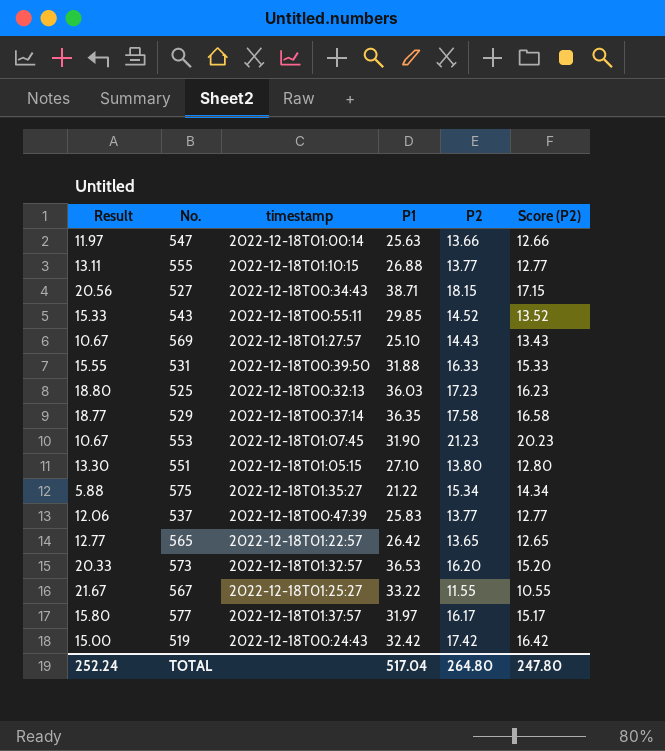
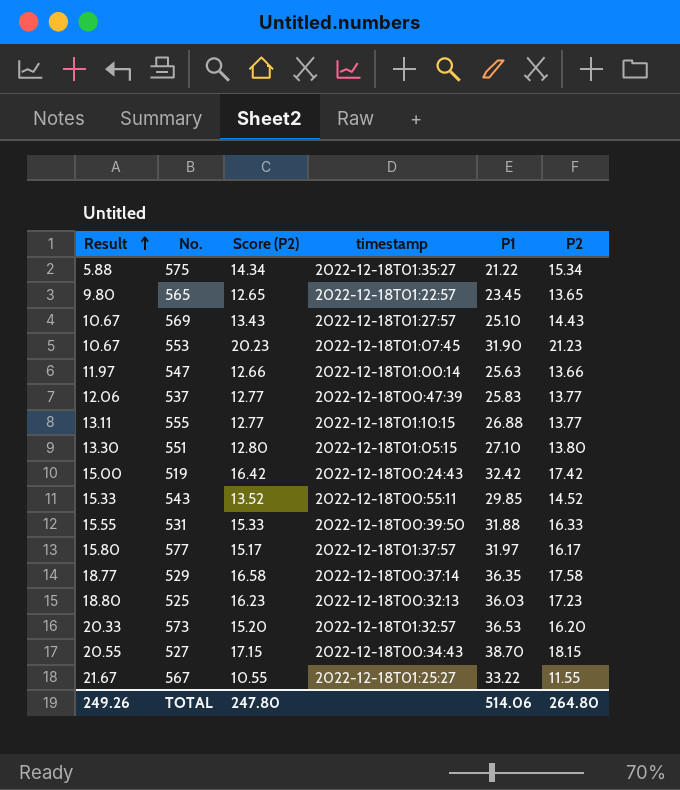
row order: none -> Result ascending
column Score (P2) | position: 6 -> 3
565 | Result: 12.77 -> 9.80
565 | P1: 26.42 -> 23.45
527 | Result: 20.56 -> 20.55
527 | P1: 38.71 -> 38.70
TOTAL | Result: 252.24 -> 249.26
TOTAL | P1: 517.04 -> 514.06

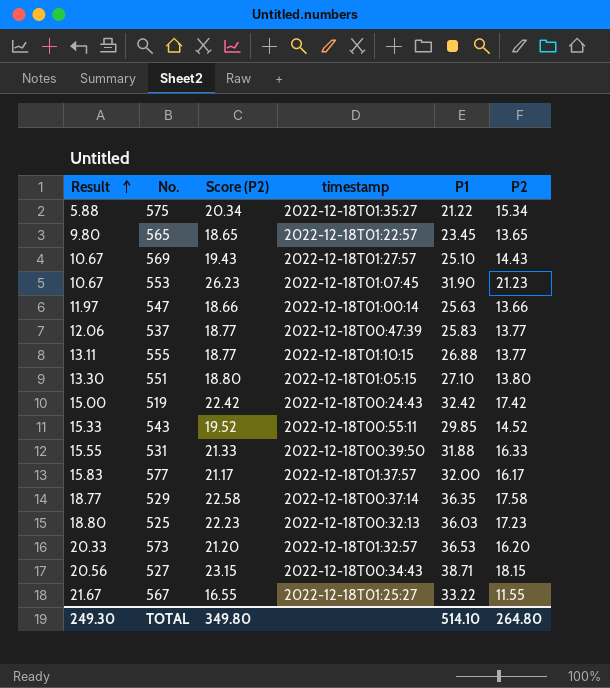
column Score (P2) | formula: [P2] - 1 -> [P2] + 5
577 | Result: 15.80 -> 15.83
577 | P1: 31.97 -> 32.00
527 | Result: 20.55 -> 20.56
527 | P1: 38.70 -> 38.71
TOTAL | Result: 249.26 -> 249.30
TOTAL | Score (P2): 247.80 -> 349.80
TOTAL | P1: 514.06 -> 514.10

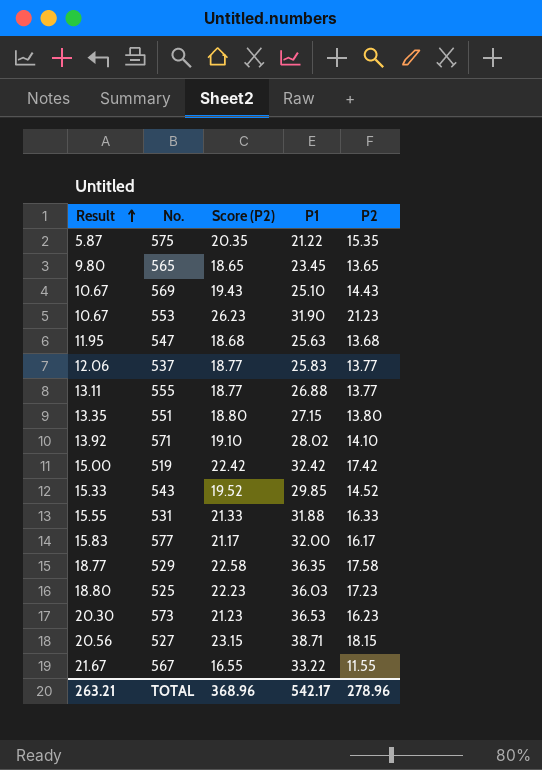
column timestamp | position: 4 -> none
575 | Result: 5.88 -> 5.87
575 | Score (P2): 20.34 -> 20.35
575 | P2: 15.34 -> 15.35
547 | Result: 11.97 -> 11.95
547 | Score (P2): 18.66 -> 18.68
547 | P2: 13.66 -> 13.68
551 | Result: 13.30 -> 13.35
551 | P1: 27.10 -> 27.15
row 571: none -> 13.92 | 19.10 | 28.02 | 14.10
573 | Result: 20.33 -> 20.30
573 | Score (P2): 21.20 -> 21.23
573 | P2: 16.20 -> 16.23
TOTAL | Result: 249.30 -> 263.21
TOTAL | Score (P2): 349.80 -> 368.96
TOTAL | P1: 514.10 -> 542.17
TOTAL | P2: 264.80 -> 278.96

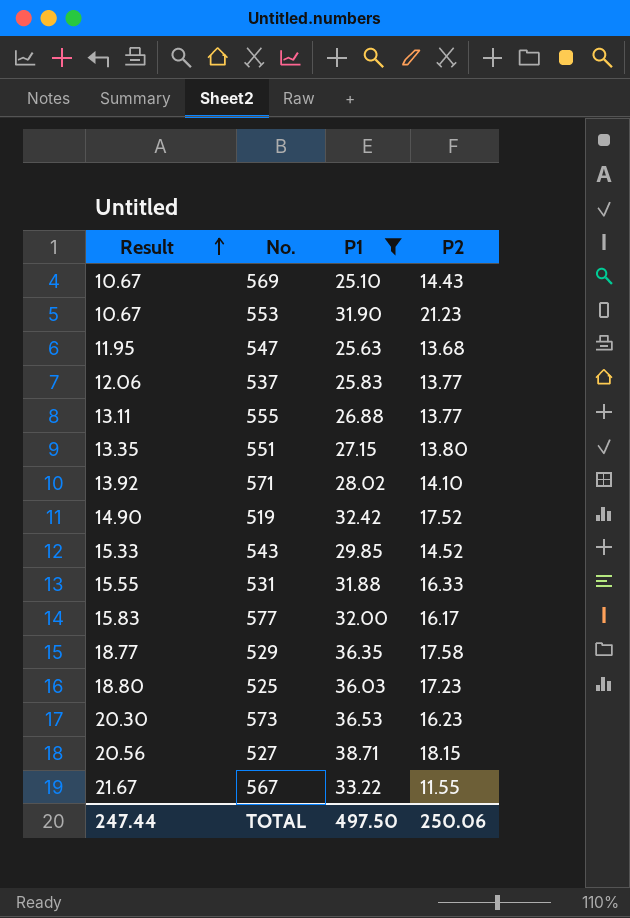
filter: none -> P1 >= 25.10
column Score (P2) | formula: [P2] + 5 -> none
519 | Result: 15.00 -> 14.90
519 | P2: 17.42 -> 17.52
TOTAL | Result: 263.21 -> 247.44
TOTAL | P1: 542.17 -> 497.50
TOTAL | P2: 278.96 -> 250.06

